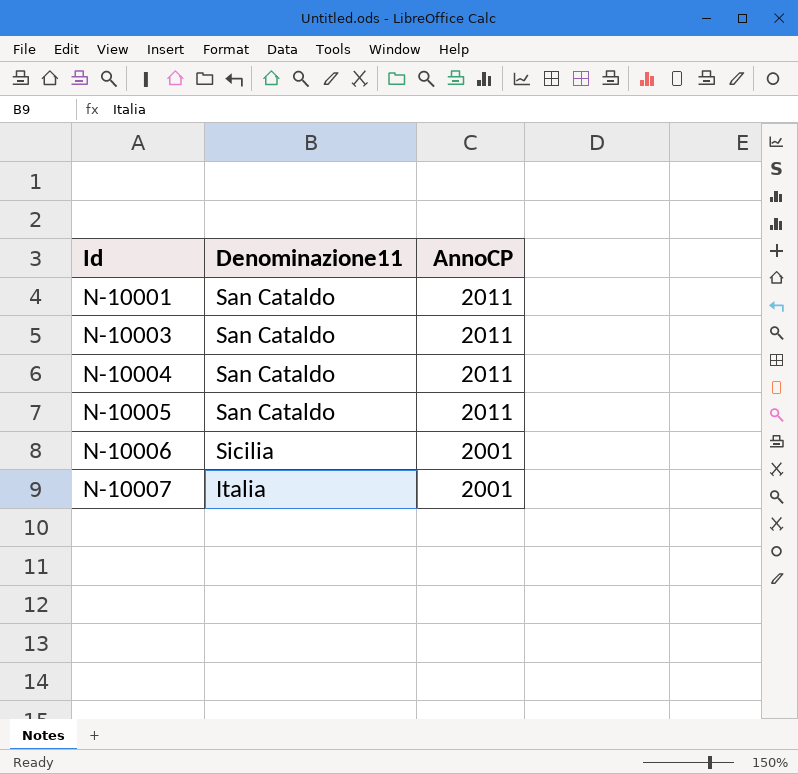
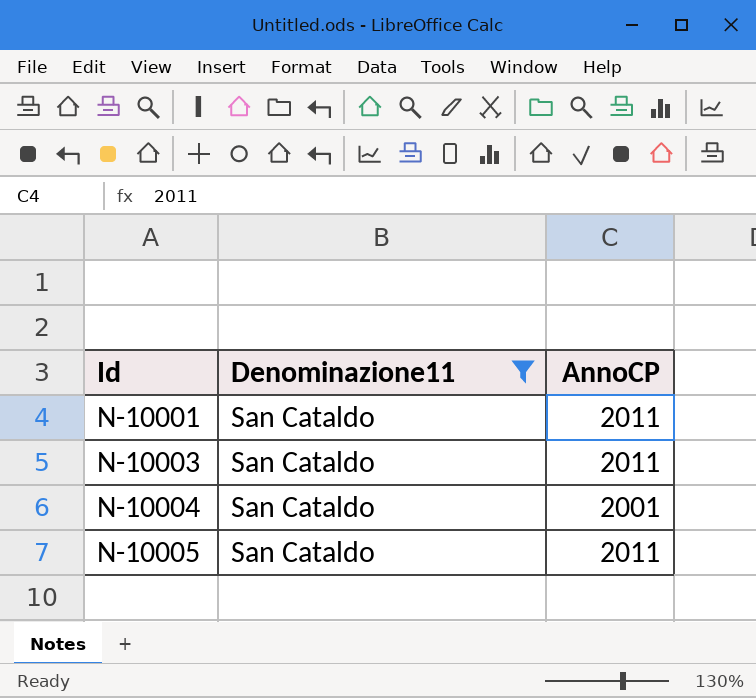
filter: none -> Denominazione11 = San Cataldo
N-10004 | AnnoCP: 2011 -> 2001

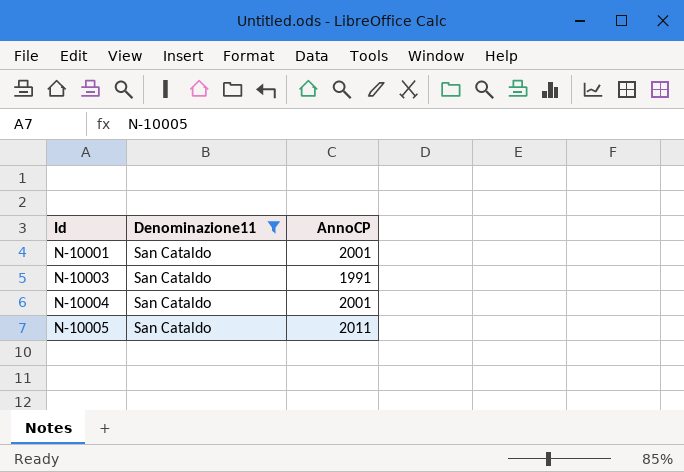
N-10001 | AnnoCP: 2011 -> 2001
N-10003 | AnnoCP: 2011 -> 1991

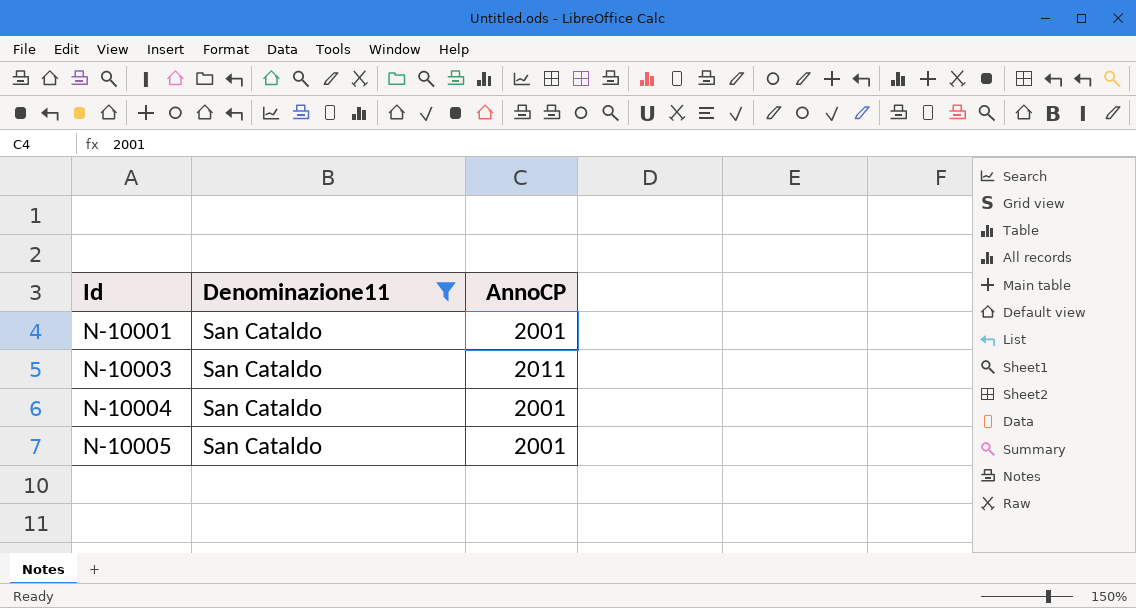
N-10003 | AnnoCP: 1991 -> 2011
N-10005 | AnnoCP: 2011 -> 2001

